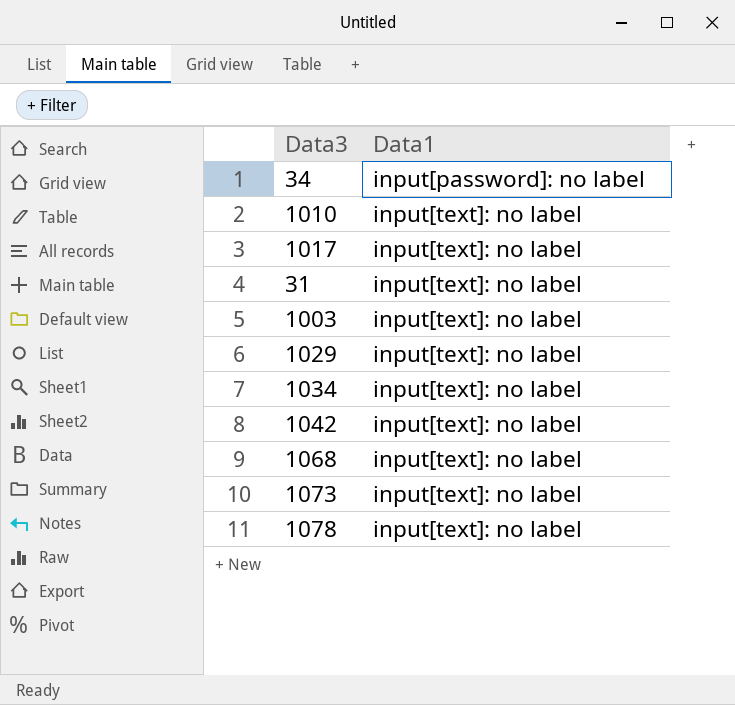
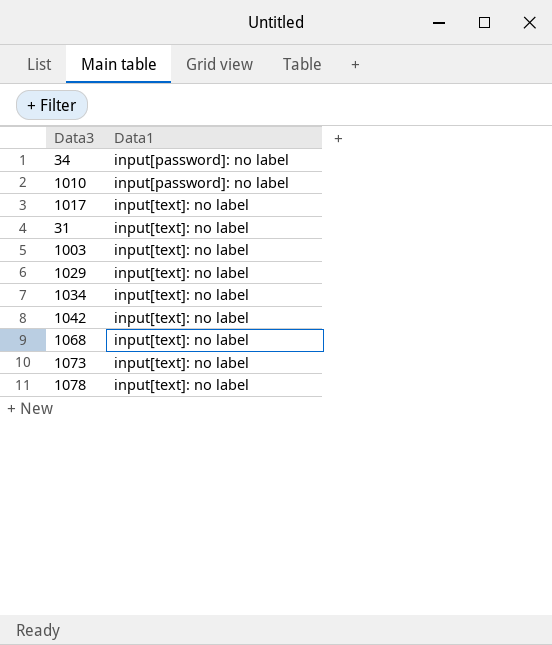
1010 | Data1: input[text]: no label -> input[password]: no label

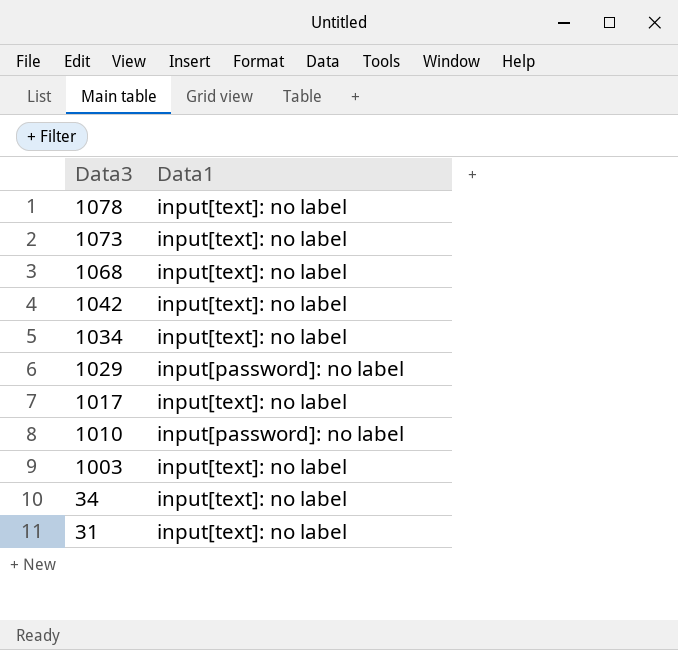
row order: Data1 ascending -> Data3 descending
1029 | Data1: input[text]: no label -> input[password]: no label
34 | Data1: input[password]: no label -> input[text]: no label

